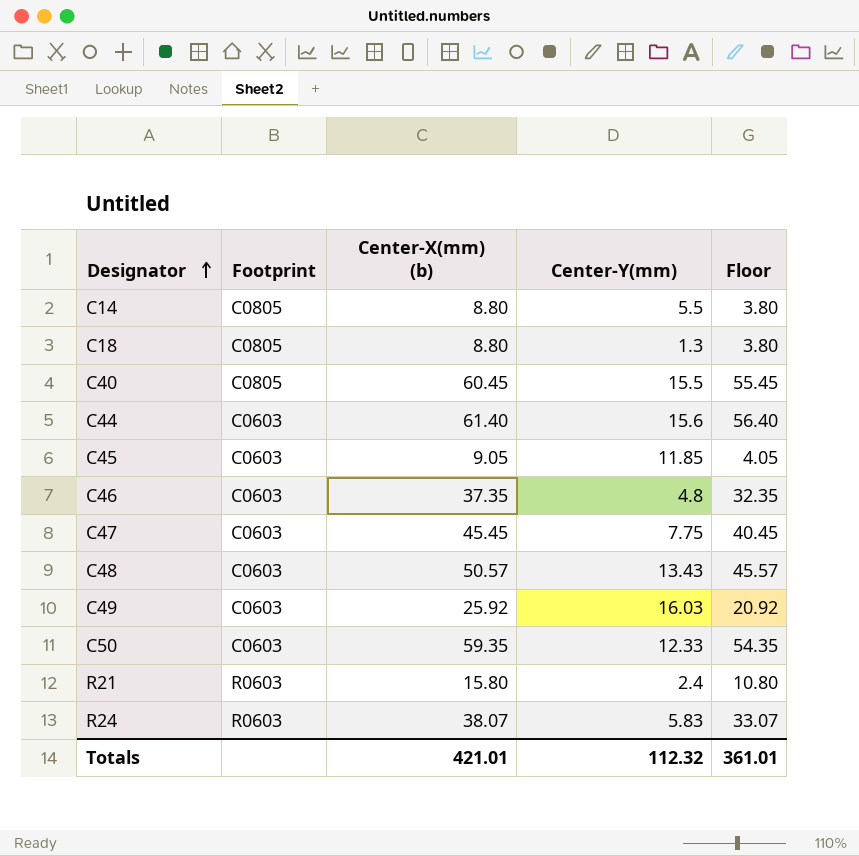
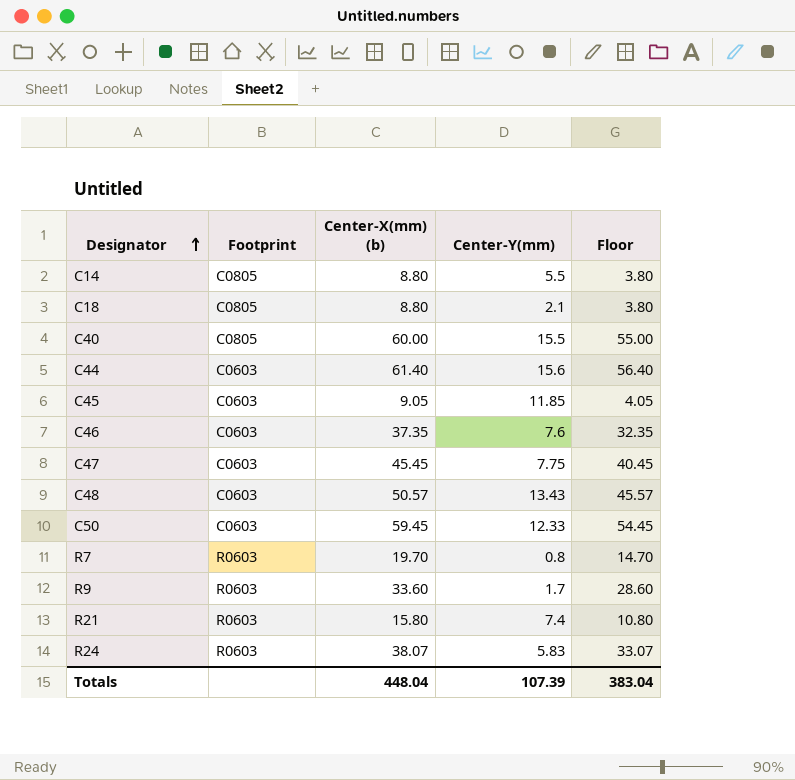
row C49: C0603 | 25.92 | 16.03 | 20.92 -> none
C18 | Center-Y(mm): 1.3 -> 2.1
C40 | Center-X(mm) (b): 60.45 -> 60.00
C40 | Floor: 55.45 -> 55.00
C46 | Center-Y(mm): 4.8 -> 7.6
C50 | Center-X(mm) (b): 59.35 -> 59.45
C50 | Floor: 54.35 -> 54.45
row R7: none -> R0603 | 19.70 | 0.8 | 14.70
row R9: none -> R0603 | 33.60 | 1.7 | 28.60
R21 | Center-Y(mm): 2.4 -> 7.4
Totals | Center-X(mm) (b): 421.01 -> 448.04
Totals | Center-Y(mm): 112.32 -> 107.39
Totals | Floor: 361.01 -> 383.04

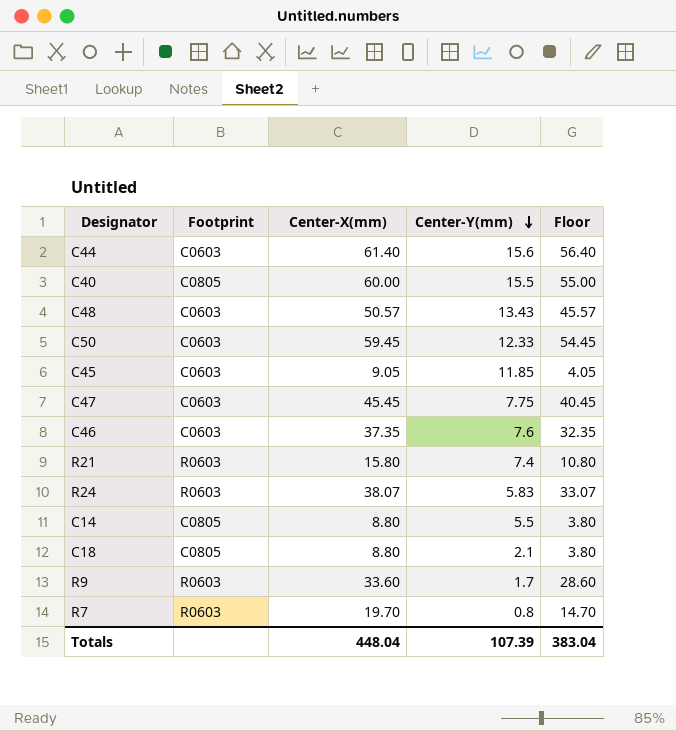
row order: Designator ascending -> Center-Y(mm) descending
column name: Center-X(mm) (b) -> Center-X(mm)

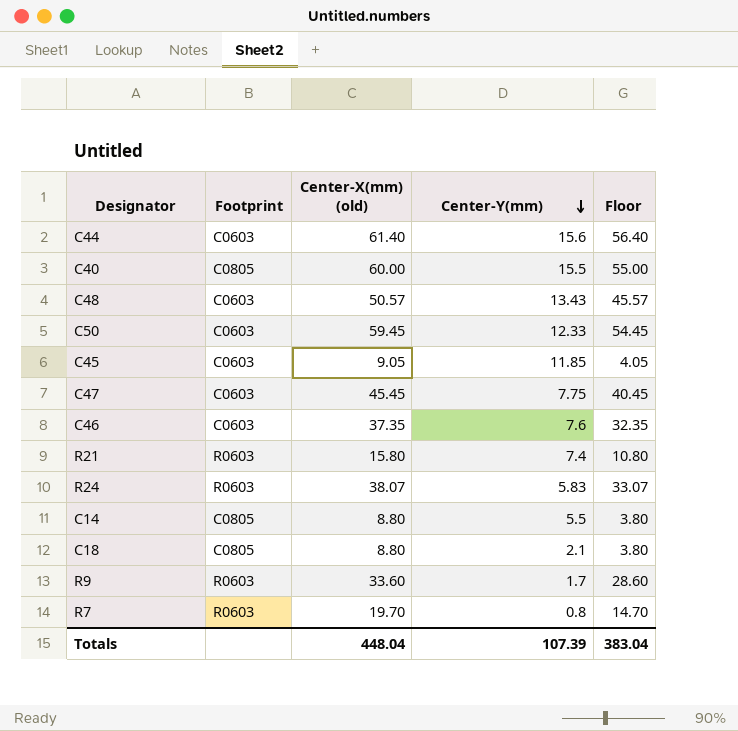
column name: Center-X(mm) -> Center-X(mm) (old)

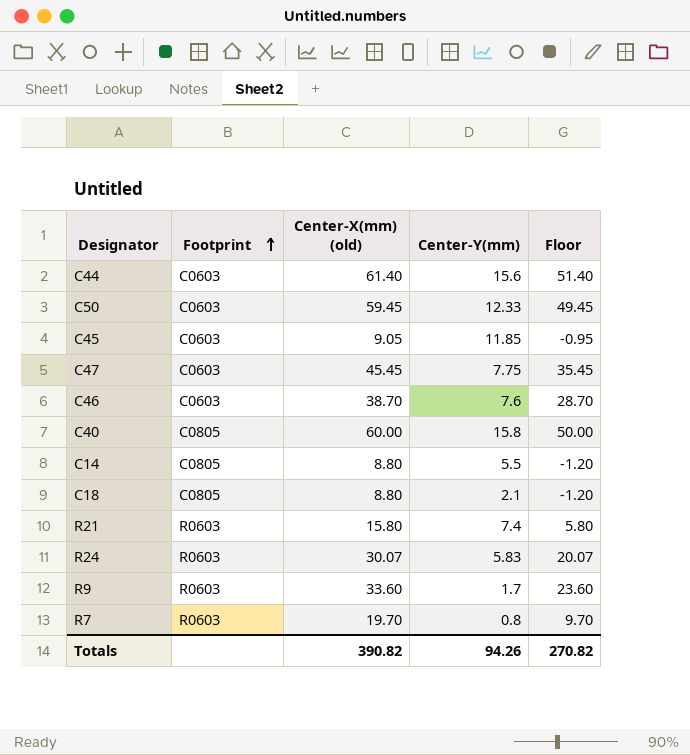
row order: Center-Y(mm) descending -> Footprint ascending
column Floor | formula: [Center-X(mm) (old)] - 5 -> [Center-X(mm) (old)] - 10
row C48: C0603 | 50.57 | 13.43 | 45.57 -> none
C46 | Center-X(mm) (old): 37.35 -> 38.70
C40 | Center-Y(mm): 15.5 -> 15.8
R24 | Center-X(mm) (old): 38.07 -> 30.07
Totals | Center-X(mm) (old): 448.04 -> 390.82
Totals | Center-Y(mm): 107.39 -> 94.26
Totals | Floor: 383.04 -> 270.82

